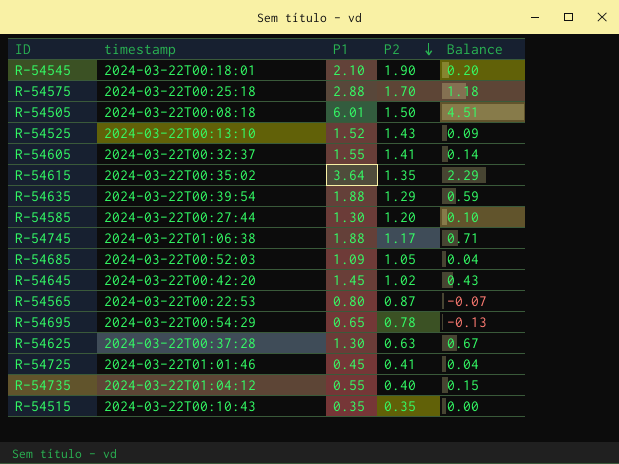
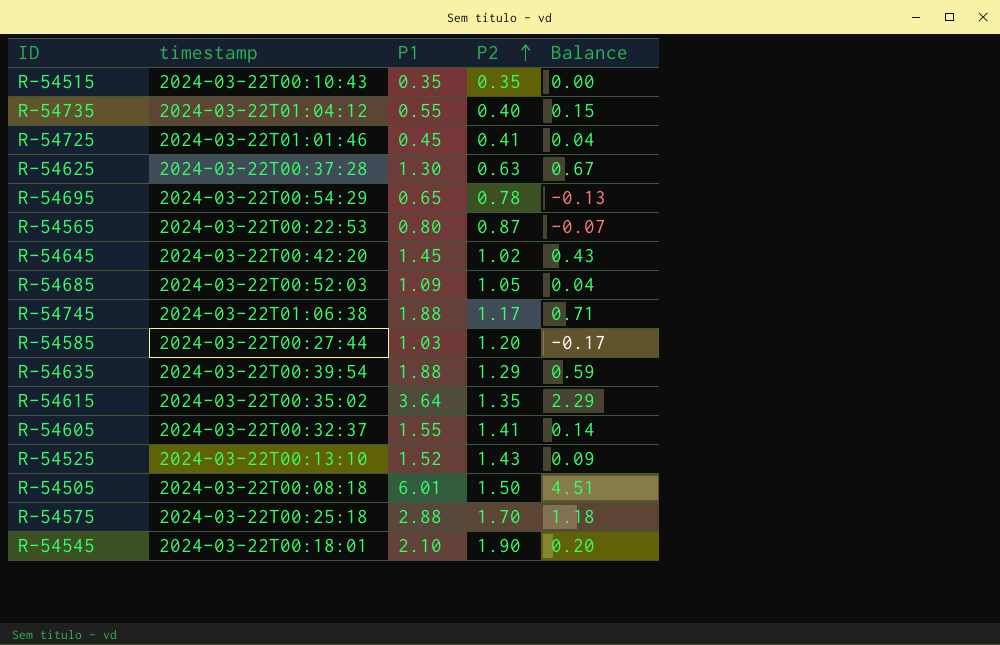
row order: P2 descending -> P2 ascending
R-54585 | P1: 1.30 -> 1.03
R-54585 | Balance: 0.10 -> -0.17

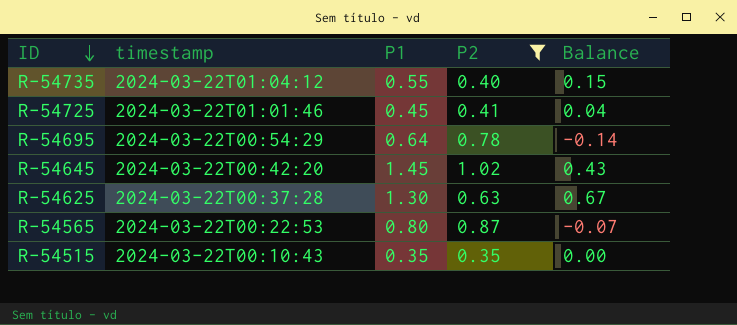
filter: none -> P2 <= 1.02
row order: P2 ascending -> ID descending
R-54695 | P1: 0.65 -> 0.64
R-54695 | Balance: -0.13 -> -0.14

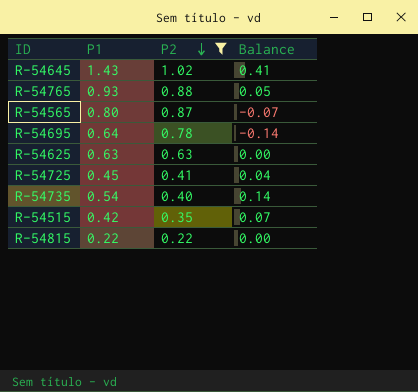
row order: ID descending -> P2 descending
column timestamp | position: 2 -> none
R-54645 | P1: 1.45 -> 1.43
R-54645 | Balance: 0.43 -> 0.41
row R-54765: none -> 0.93 | 0.88 | 0.05
R-54625 | P1: 1.30 -> 0.63
R-54625 | Balance: 0.67 -> 0.00
R-54735 | P1: 0.55 -> 0.54
R-54735 | Balance: 0.15 -> 0.14
R-54515 | P1: 0.35 -> 0.42
R-54515 | Balance: 0.00 -> 0.07
row R-54815: none -> 0.22 | 0.22 | 0.00

